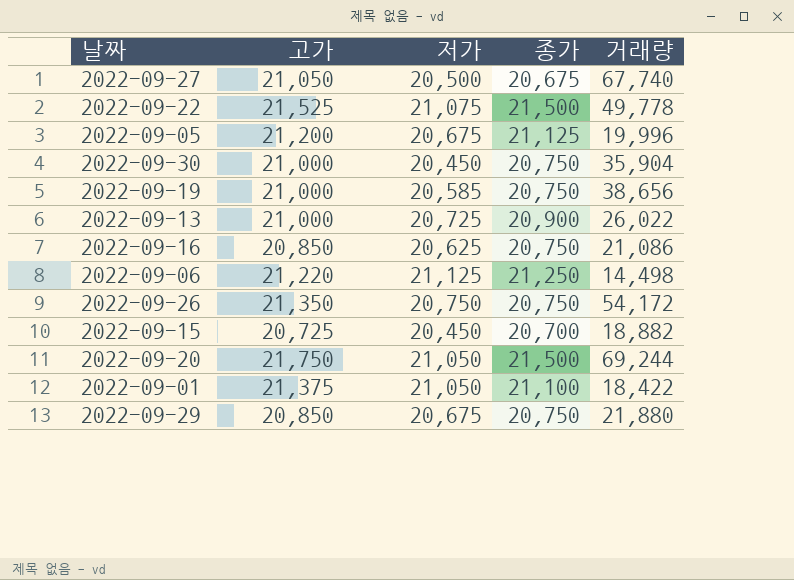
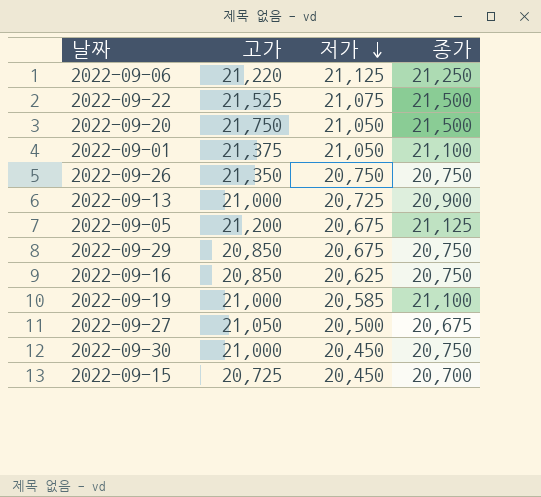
row order: none -> 저가 descending
column 거래량 | position: 5 -> none
2022-09-19 | 종가: 20,750 -> 21,100

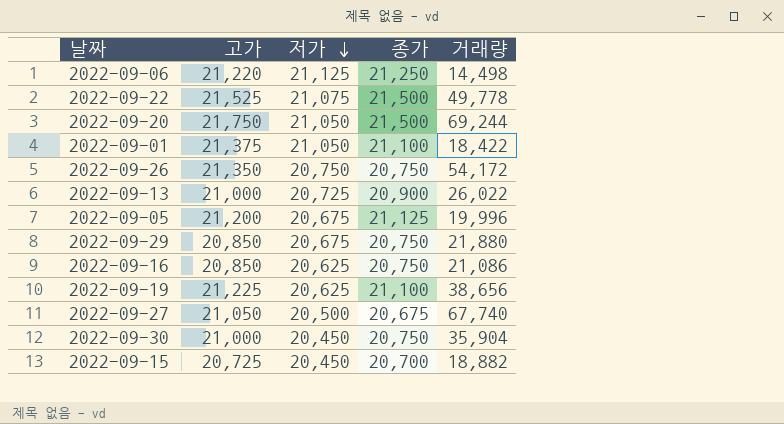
column 거래량 | position: none -> 5
2022-09-19 | 고가: 21,000 -> 21,225
2022-09-19 | 저가: 20,585 -> 20,625

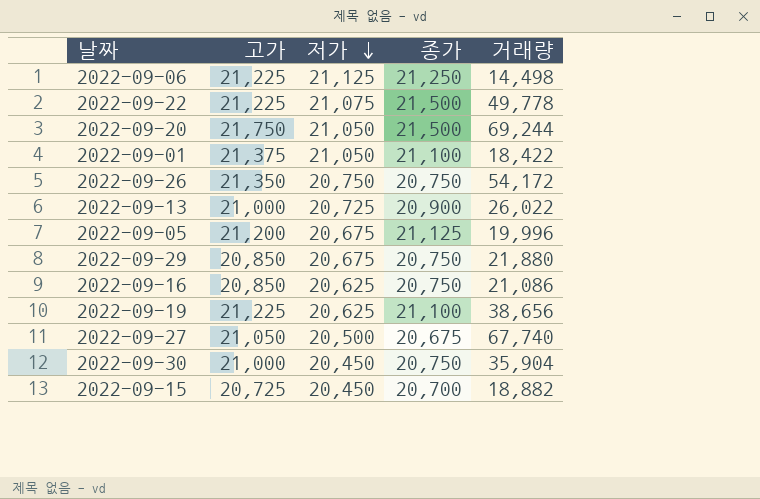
2022-09-06 | 고가: 21,220 -> 21,225
2022-09-22 | 고가: 21,525 -> 21,225

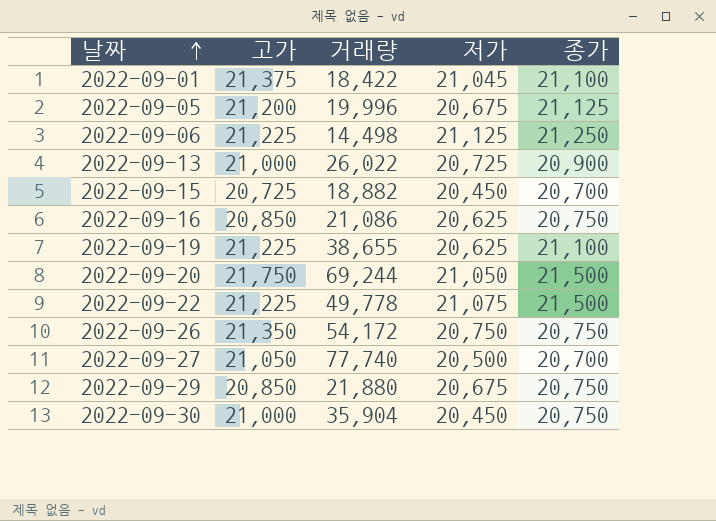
row order: 저가 descending -> 날짜 ascending
column 거래량 | position: 5 -> 3
2022-09-01 | 저가: 21,050 -> 21,045
2022-09-19 | 거래량: 38,656 -> 38,655
2022-09-27 | 거래량: 67,740 -> 77,740
2022-09-27 | 종가: 20,675 -> 20,700

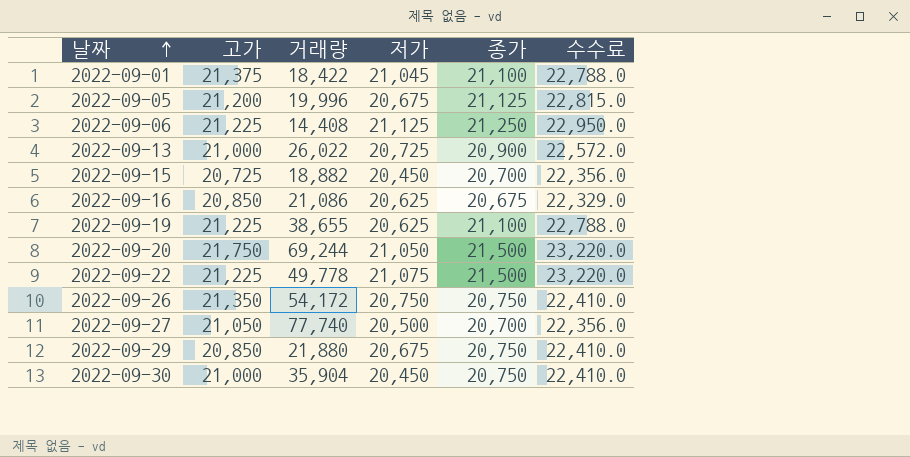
column 수수료 | formula: none -> [종가] * 1.08
2022-09-06 | 거래량: 14,498 -> 14,408
2022-09-16 | 종가: 20,750 -> 20,675

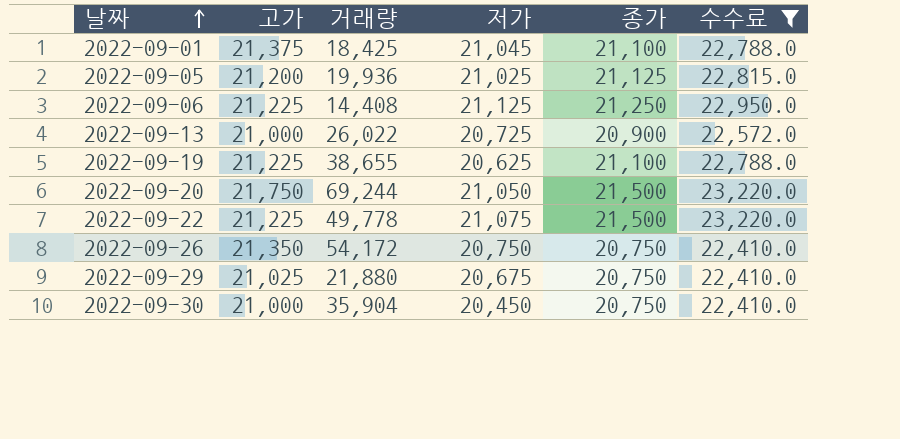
filter: none -> 수수료 >= 22,410.0
2022-09-01 | 거래량: 18,422 -> 18,425
2022-09-05 | 거래량: 19,996 -> 19,936
2022-09-05 | 저가: 20,675 -> 21,025
2022-09-29 | 고가: 20,850 -> 21,025

